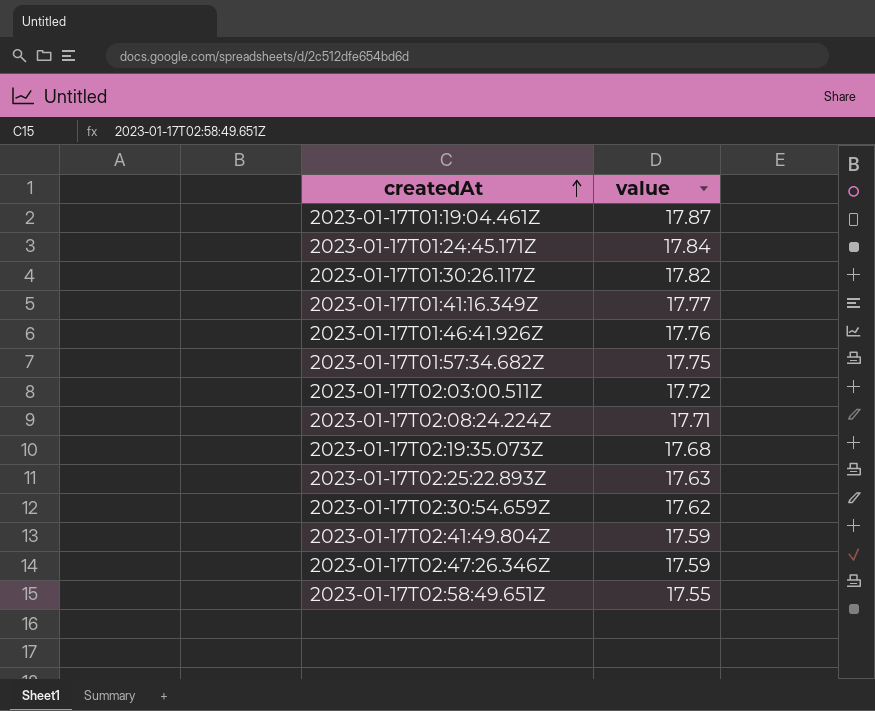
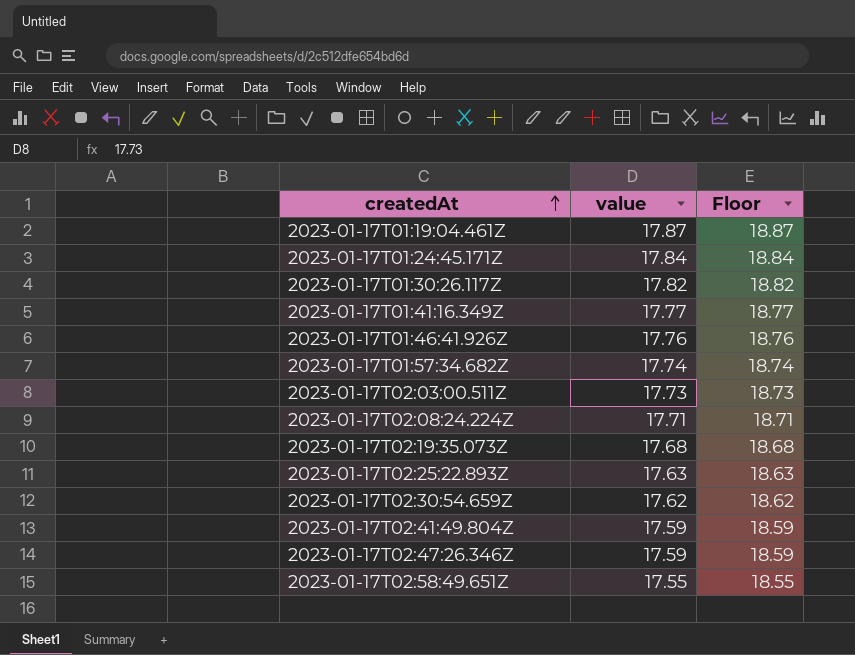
column Floor | formula: none -> [value] + 1
2023-01-17T01:57:34.682Z | value: 17.75 -> 17.74
2023-01-17T02:03:00.511Z | value: 17.72 -> 17.73

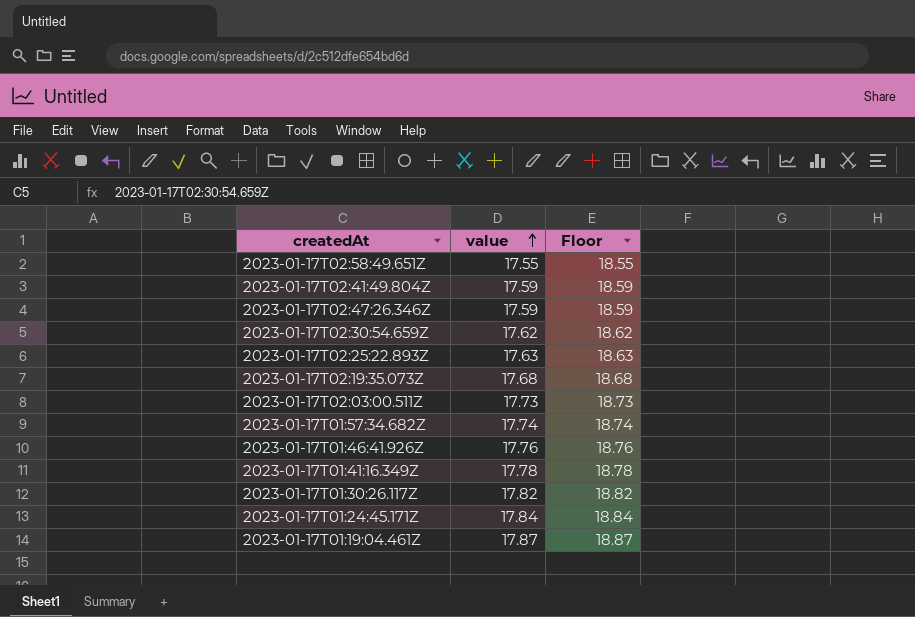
row order: createdAt ascending -> value ascending
row 2023-01-17T02:08:24.224Z: 17.71 | 18.71 -> none
2023-01-17T01:41:16.349Z | value: 17.77 -> 17.78
2023-01-17T01:41:16.349Z | Floor: 18.77 -> 18.78

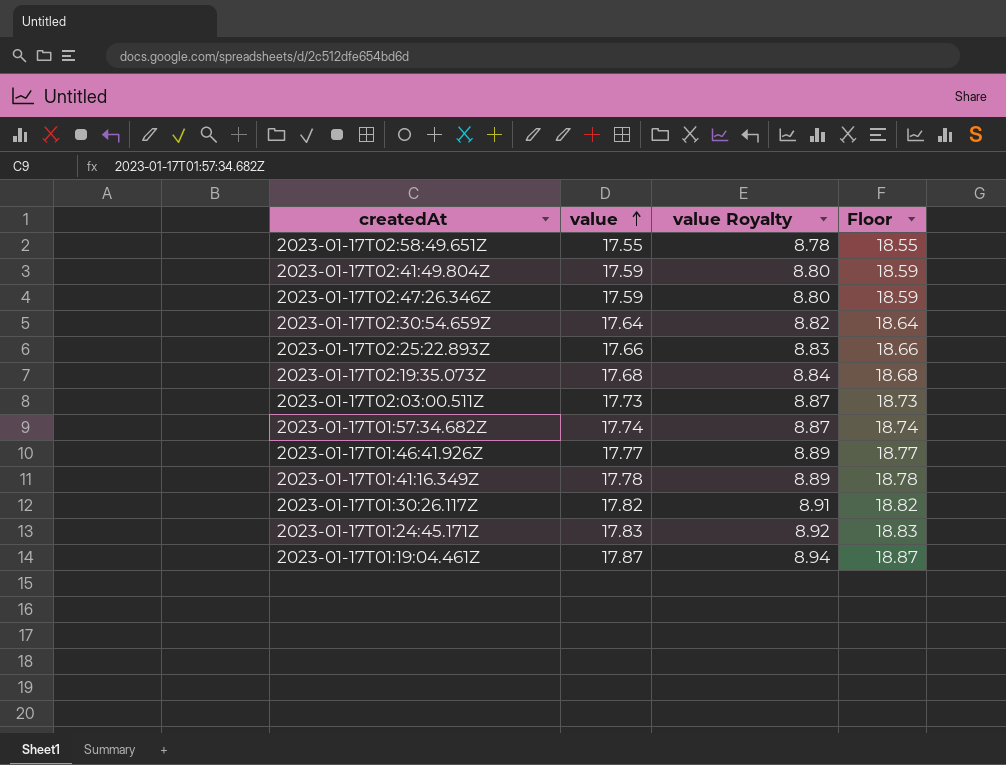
column value Royalty | formula: none -> [value] * 0.5
2023-01-17T02:30:54.659Z | value: 17.62 -> 17.64
2023-01-17T02:30:54.659Z | Floor: 18.62 -> 18.64
2023-01-17T02:25:22.893Z | value: 17.63 -> 17.66
2023-01-17T02:25:22.893Z | Floor: 18.63 -> 18.66
2023-01-17T01:46:41.926Z | value: 17.76 -> 17.77
2023-01-17T01:46:41.926Z | Floor: 18.76 -> 18.77
2023-01-17T01:24:45.171Z | value: 17.84 -> 17.83
2023-01-17T01:24:45.171Z | Floor: 18.84 -> 18.83

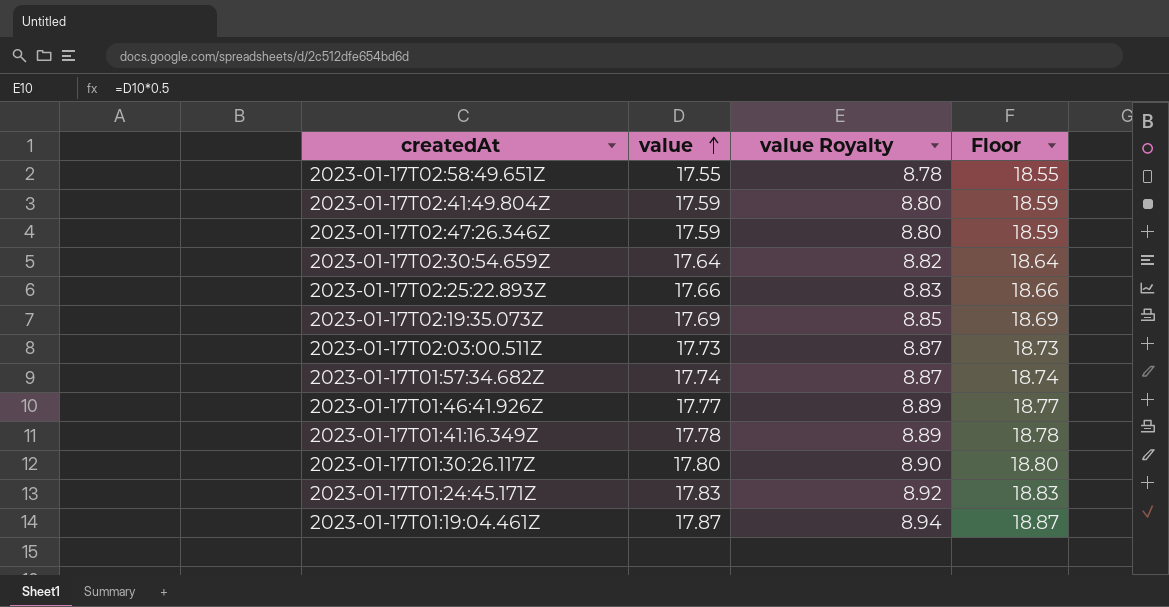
2023-01-17T02:19:35.073Z | value: 17.68 -> 17.69
2023-01-17T02:19:35.073Z | value Royalty: 8.84 -> 8.85
2023-01-17T02:19:35.073Z | Floor: 18.68 -> 18.69
2023-01-17T01:30:26.117Z | value: 17.82 -> 17.80
2023-01-17T01:30:26.117Z | value Royalty: 8.91 -> 8.90
2023-01-17T01:30:26.117Z | Floor: 18.82 -> 18.80

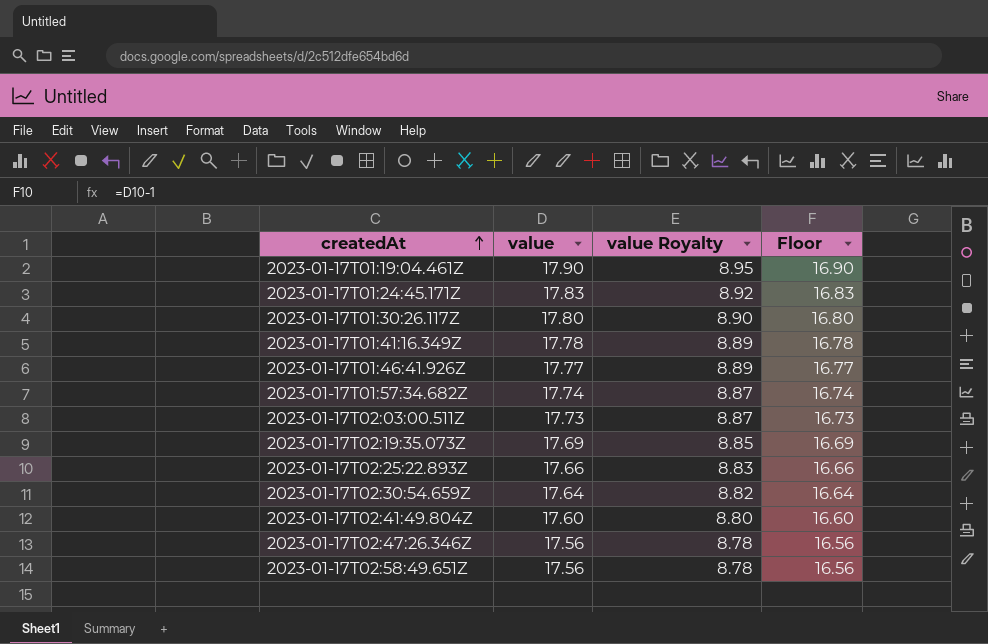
row order: value ascending -> createdAt ascending
column Floor | formula: [value] + 1 -> [value] - 1
2023-01-17T01:19:04.461Z | value: 17.87 -> 17.90
2023-01-17T01:19:04.461Z | value Royalty: 8.94 -> 8.95
2023-01-17T02:41:49.804Z | value: 17.59 -> 17.60
2023-01-17T02:47:26.346Z | value: 17.59 -> 17.56
2023-01-17T02:47:26.346Z | value Royalty: 8.80 -> 8.78
2023-01-17T02:58:49.651Z | value: 17.55 -> 17.56

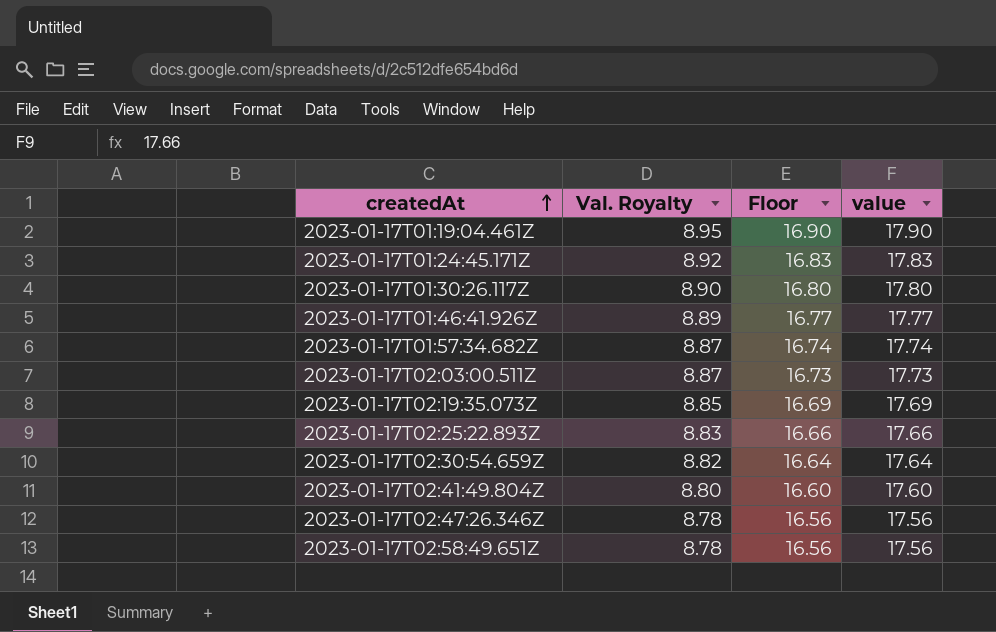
column name: value Royalty -> Val. Royalty
column value | position: 2 -> 4
row 2023-01-17T01:41:16.349Z: 17.78 | 8.89 | 16.78 -> none

